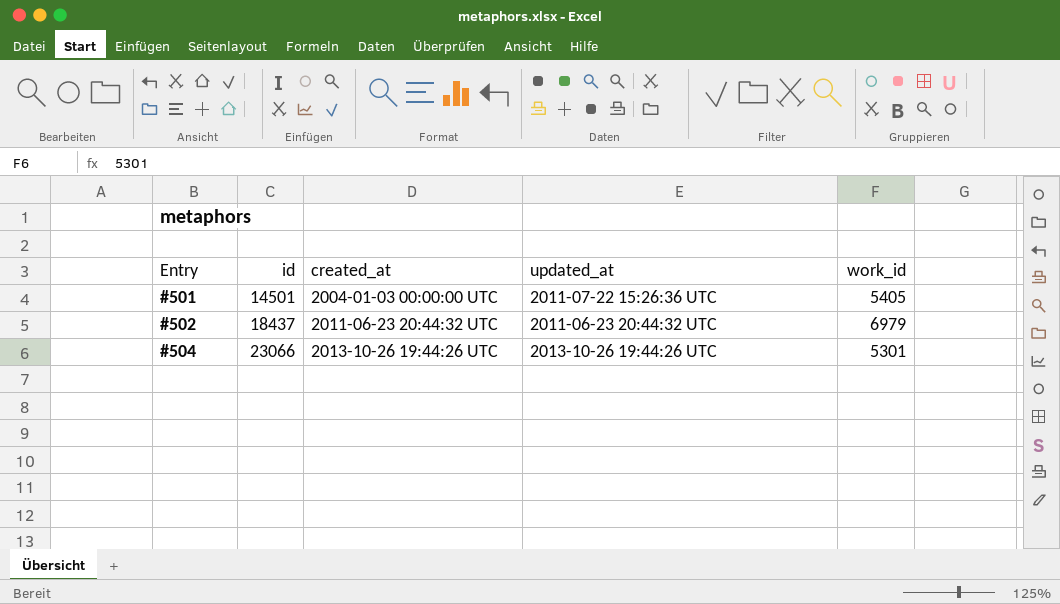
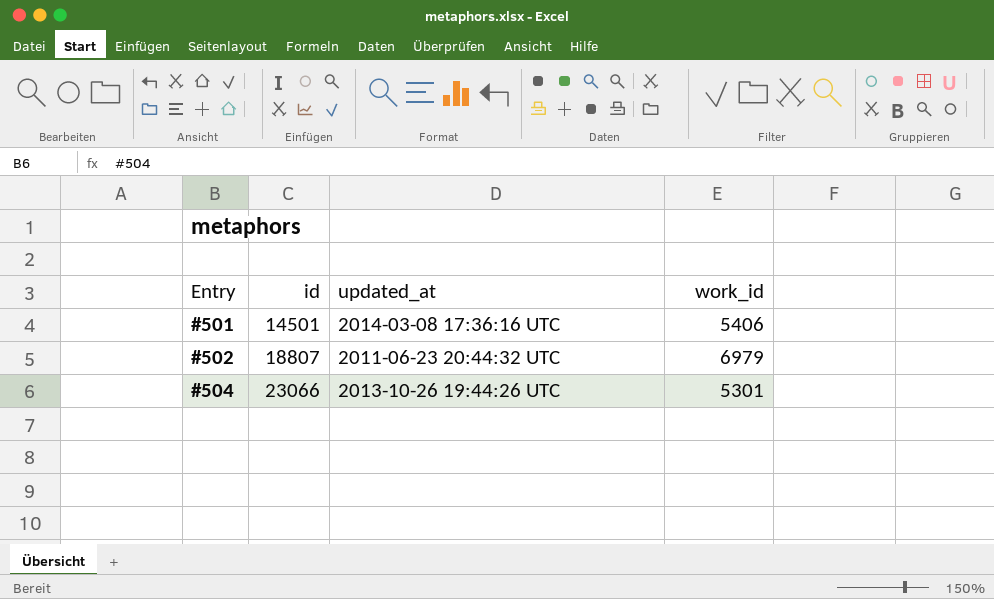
column created_at | position: 3 -> none
#501 | updated_at: 2011-07-22 15:26:36 UTC -> 2014-03-08 17:36:16 UTC
#501 | work_id: 5405 -> 5406
#502 | id: 18437 -> 18807

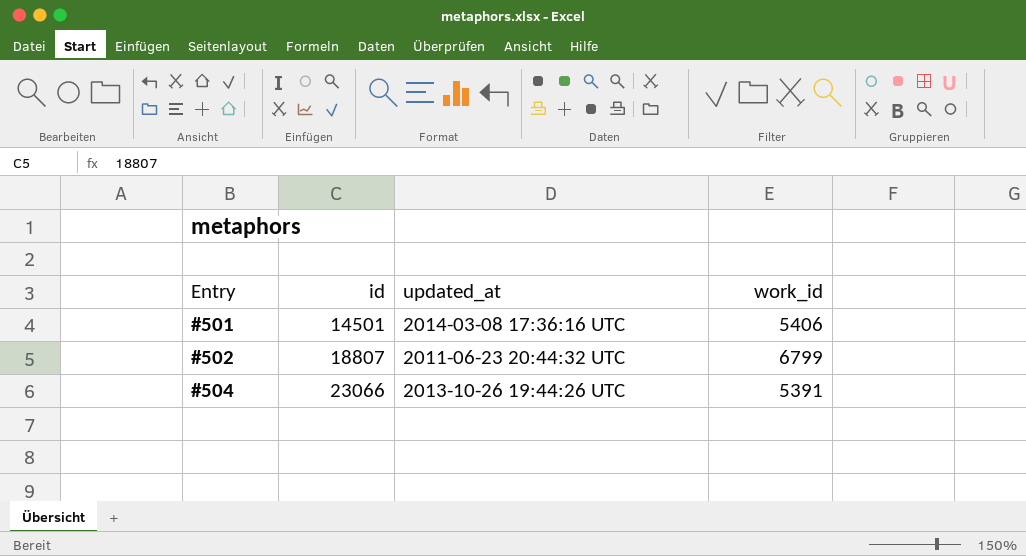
#502 | work_id: 6979 -> 6799
#504 | work_id: 5301 -> 5391

